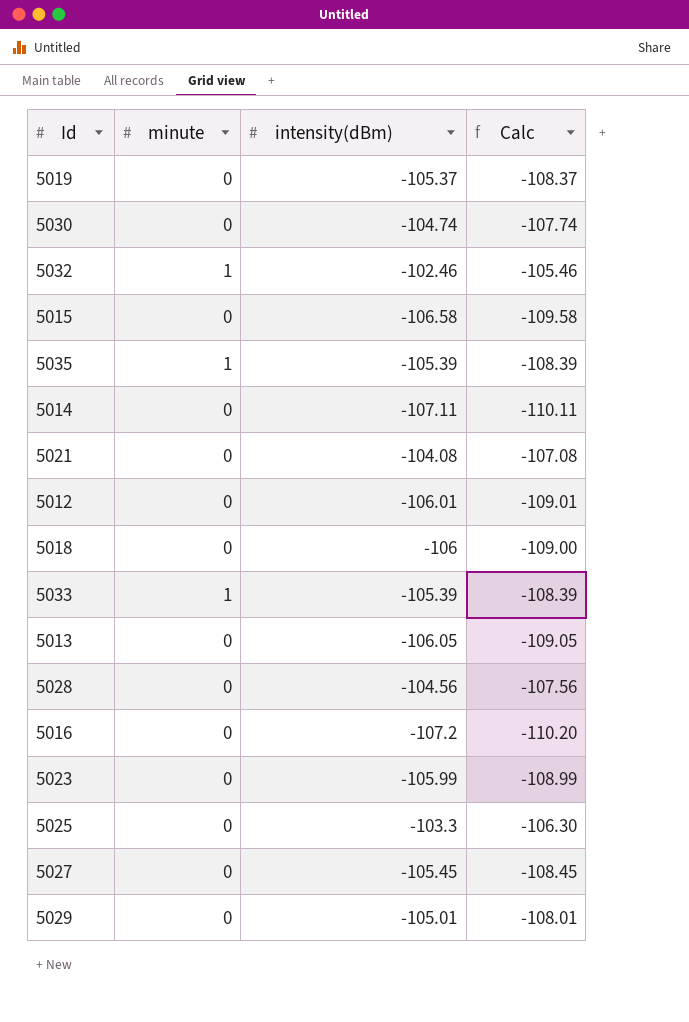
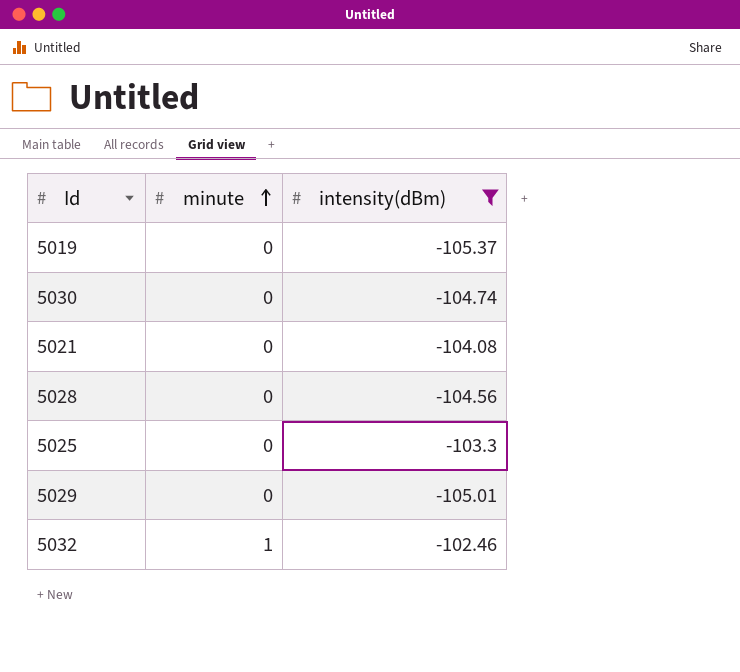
filter: none -> intensity(dBm) >= -105.37
row order: none -> minute ascending
column Calc | formula: [intensity(dBm)] - 3 -> none

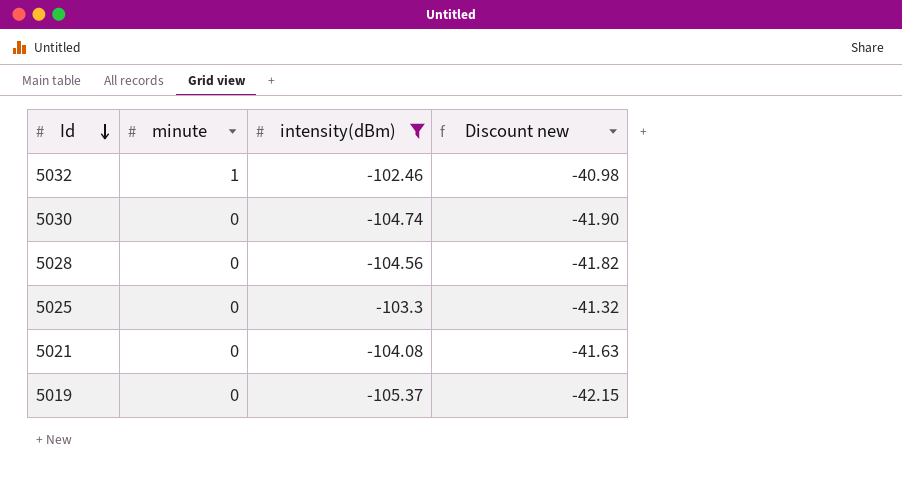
row order: minute ascending -> Id descending
column Discount new | formula: none -> [intensity(dBm)] * 0.4
row 5029: 0 | -105.01 -> none

